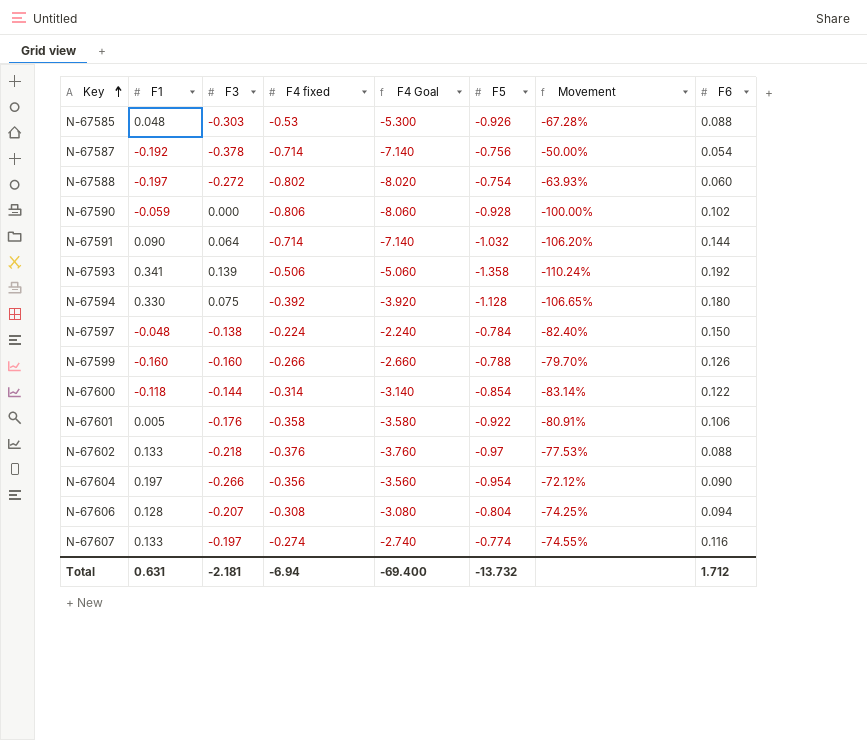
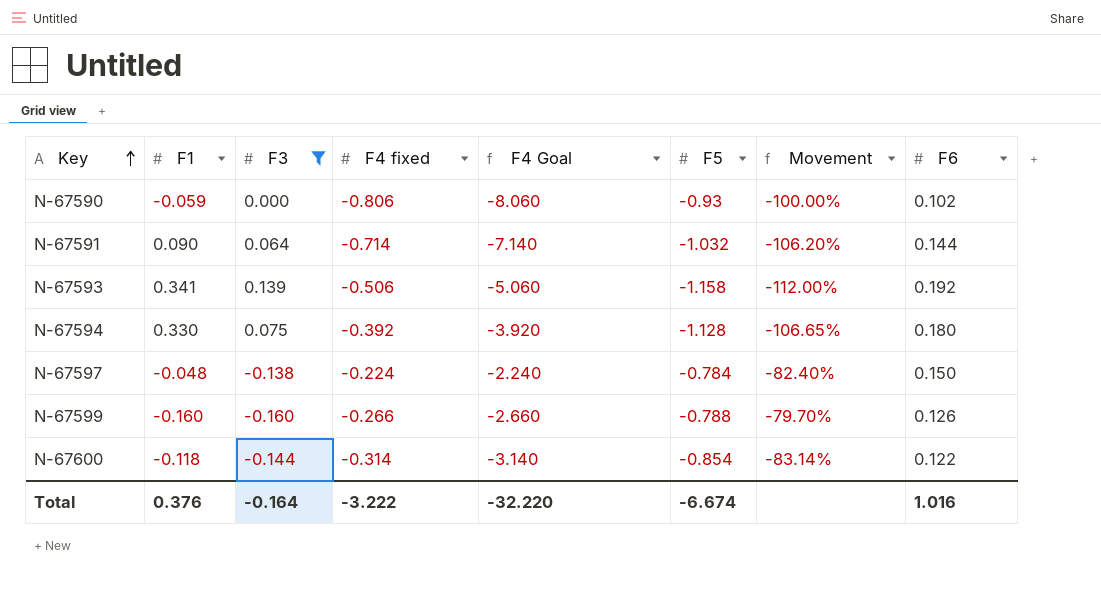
filter: none -> F3 >= -0.160
N-67590 | F5: -0.928 -> -0.93
N-67593 | F5: -1.358 -> -1.158
N-67593 | Movement: -110.24% -> -112.00%
Total | F1: 0.631 -> 0.376
Total | F3: -2.181 -> -0.164
Total | F4 fixed: -6.94 -> -3.222
Total | F4 Goal: -69.400 -> -32.220
Total | F5: -13.732 -> -6.674
Total | F6: 1.712 -> 1.016

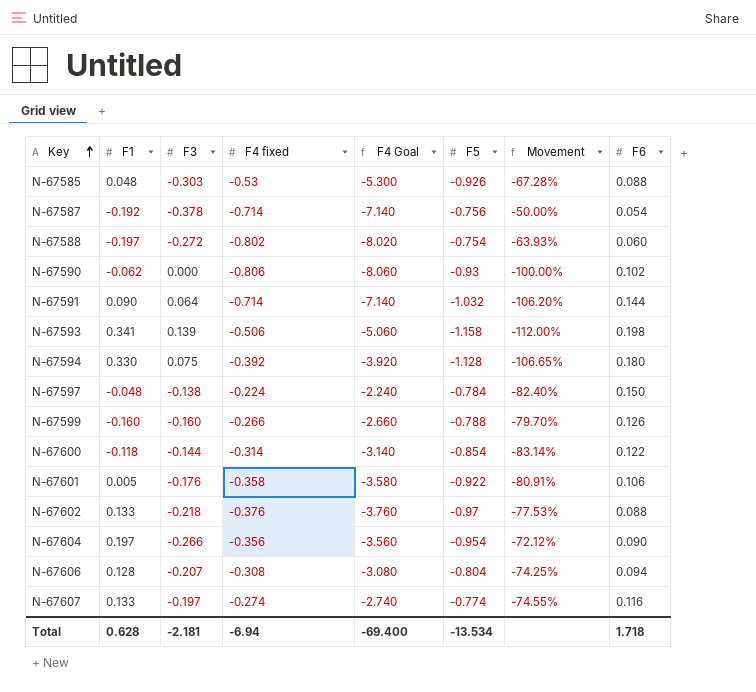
filter: F3 >= -0.160 -> none
N-67590 | F1: -0.059 -> -0.062
N-67593 | F6: 0.192 -> 0.198
Total | F1: 0.376 -> 0.628
Total | F3: -0.164 -> -2.181
Total | F4 fixed: -3.222 -> -6.94
Total | F4 Goal: -32.220 -> -69.400
Total | F5: -6.674 -> -13.534
Total | F6: 1.016 -> 1.718

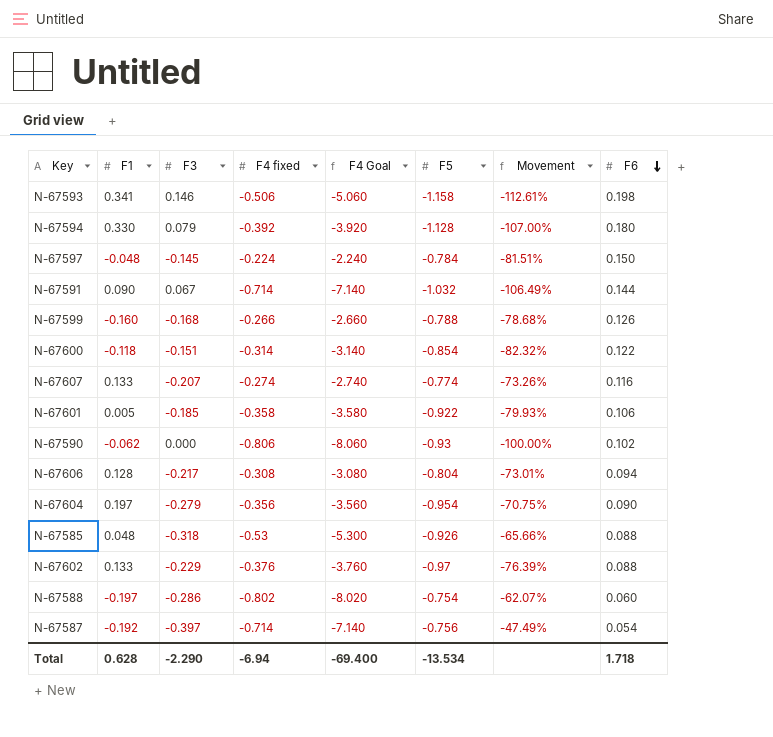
row order: Key ascending -> F6 descending
N-67593 | F3: 0.139 -> 0.146
N-67593 | Movement: -112.00% -> -112.61%
N-67594 | F3: 0.075 -> 0.079
N-67594 | Movement: -106.65% -> -107.00%
N-67597 | F3: -0.138 -> -0.145
N-67597 | Movement: -82.40% -> -81.51%
N-67591 | F3: 0.064 -> 0.067
N-67591 | Movement: -106.20% -> -106.49%
N-67599 | F3: -0.160 -> -0.168
N-67599 | Movement: -79.70% -> -78.68%
N-67600 | F3: -0.144 -> -0.151
N-67600 | Movement: -83.14% -> -82.32%
N-67607 | F3: -0.197 -> -0.207
N-67607 | Movement: -74.55% -> -73.26%
N-67601 | F3: -0.176 -> -0.185
N-67601 | Movement: -80.91% -> -79.93%
N-67606 | F3: -0.207 -> -0.217
N-67606 | Movement: -74.25% -> -73.01%
N-67604 | F3: -0.266 -> -0.279
N-67604 | Movement: -72.12% -> -70.75%
N-67585 | F3: -0.303 -> -0.318
N-67585 | Movement: -67.28% -> -65.66%
N-67602 | F3: -0.218 -> -0.229
N-67602 | Movement: -77.53% -> -76.39%
N-67588 | F3: -0.272 -> -0.286
N-67588 | Movement: -63.93% -> -62.07%
N-67587 | F3: -0.378 -> -0.397
N-67587 | Movement: -50.00% -> -47.49%
Total | F3: -2.181 -> -2.290

